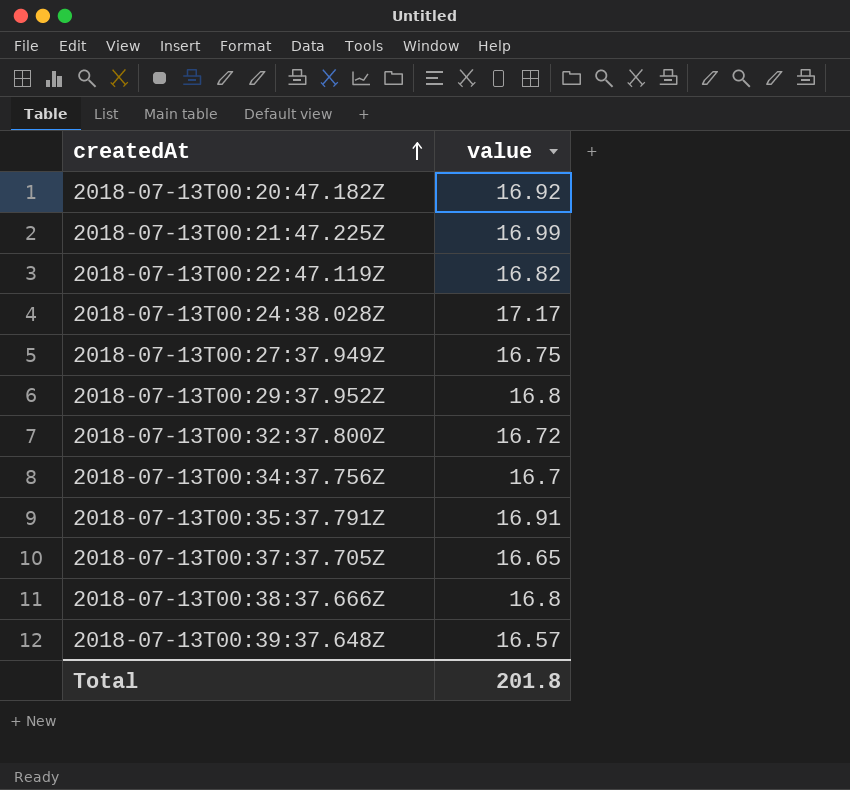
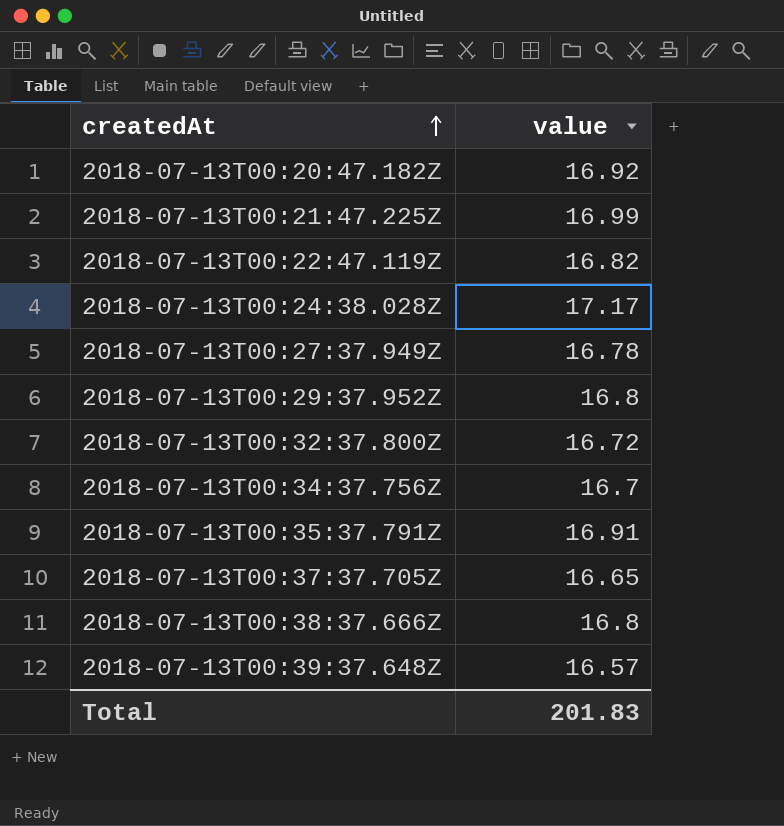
2018-07-13T00:27:37.949Z | value: 16.75 -> 16.78
Total | value: 201.8 -> 201.83

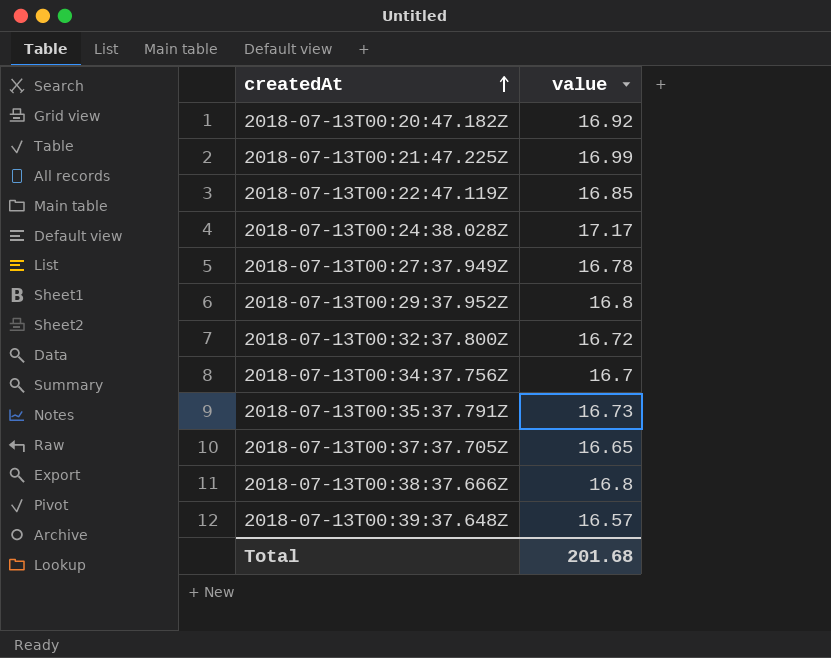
2018-07-13T00:22:47.119Z | value: 16.82 -> 16.85
2018-07-13T00:35:37.791Z | value: 16.91 -> 16.73
Total | value: 201.83 -> 201.68

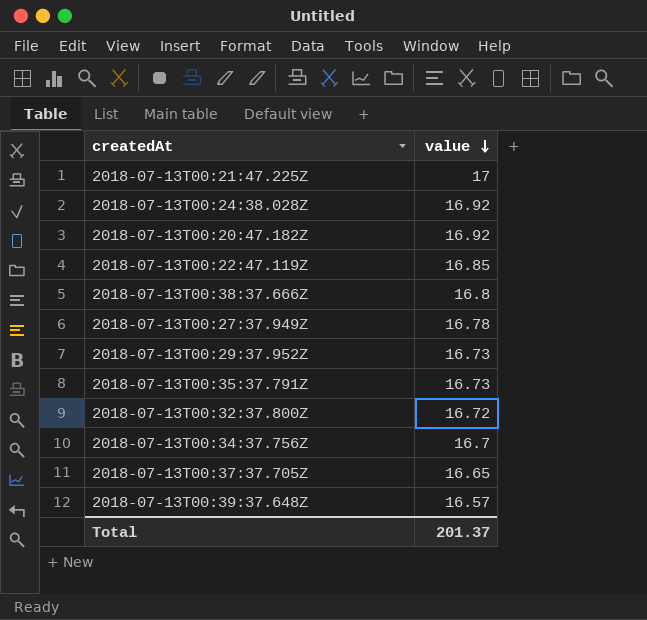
row order: createdAt ascending -> value descending
2018-07-13T00:21:47.225Z | value: 16.99 -> 17
2018-07-13T00:24:38.028Z | value: 17.17 -> 16.92
2018-07-13T00:29:37.952Z | value: 16.8 -> 16.73
Total | value: 201.68 -> 201.37

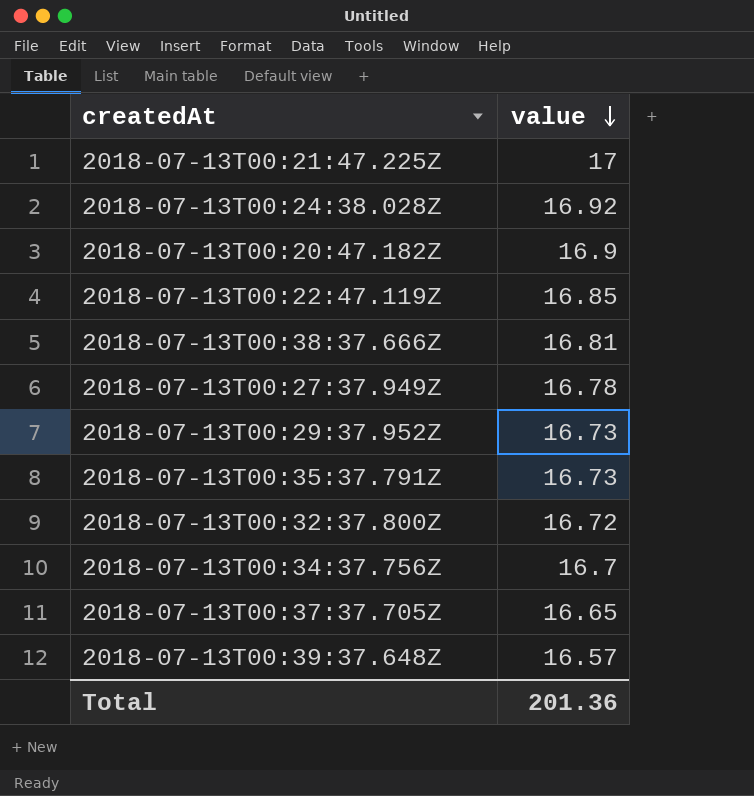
2018-07-13T00:20:47.182Z | value: 16.92 -> 16.9
2018-07-13T00:38:37.666Z | value: 16.8 -> 16.81
Total | value: 201.37 -> 201.36

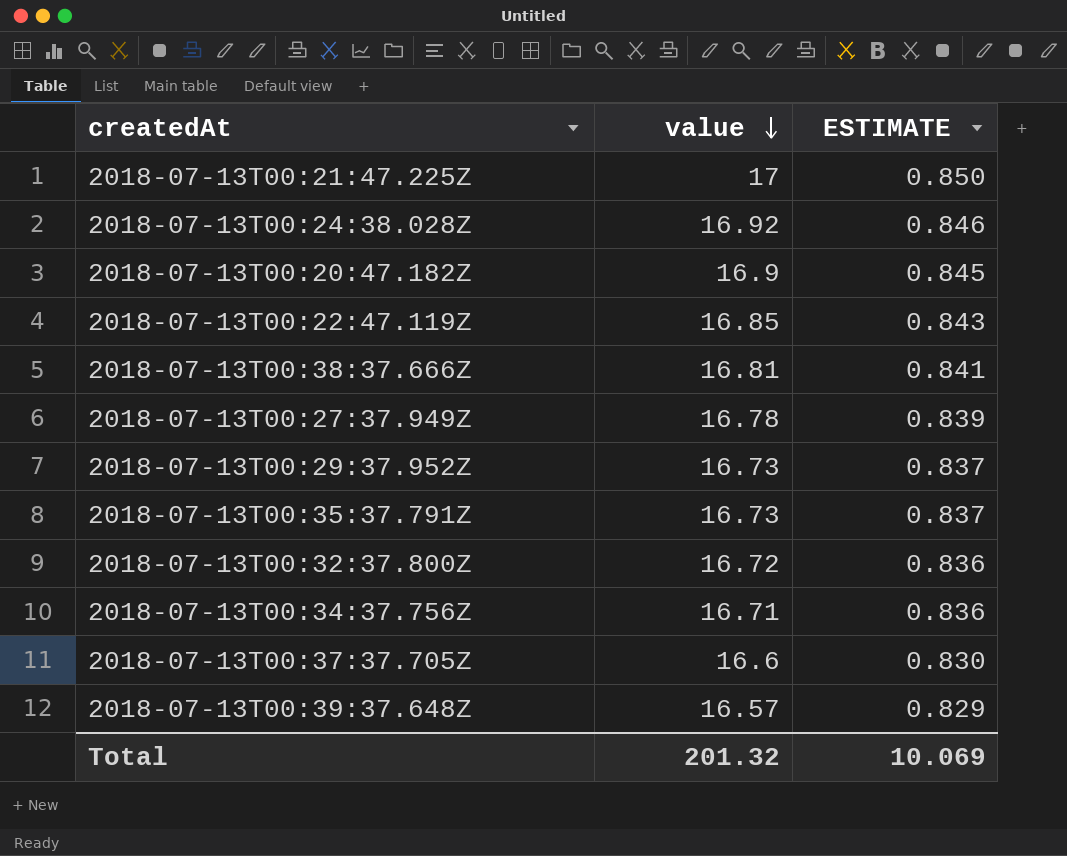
column ESTIMATE | formula: none -> [value] * 0.05
2018-07-13T00:34:37.756Z | value: 16.7 -> 16.71
2018-07-13T00:37:37.705Z | value: 16.65 -> 16.6
Total | value: 201.36 -> 201.32

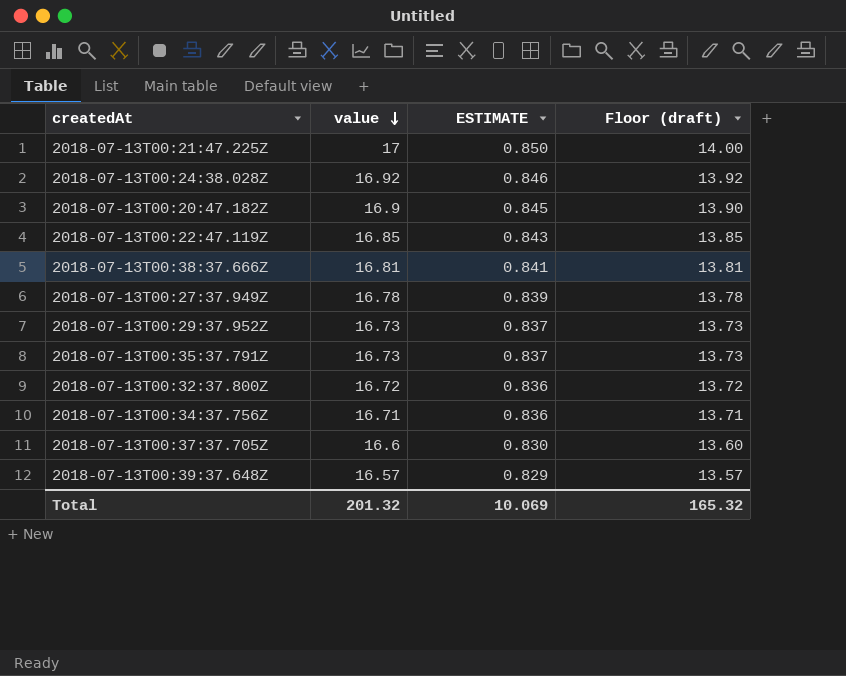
column Floor (draft) | formula: none -> [value] - 3

